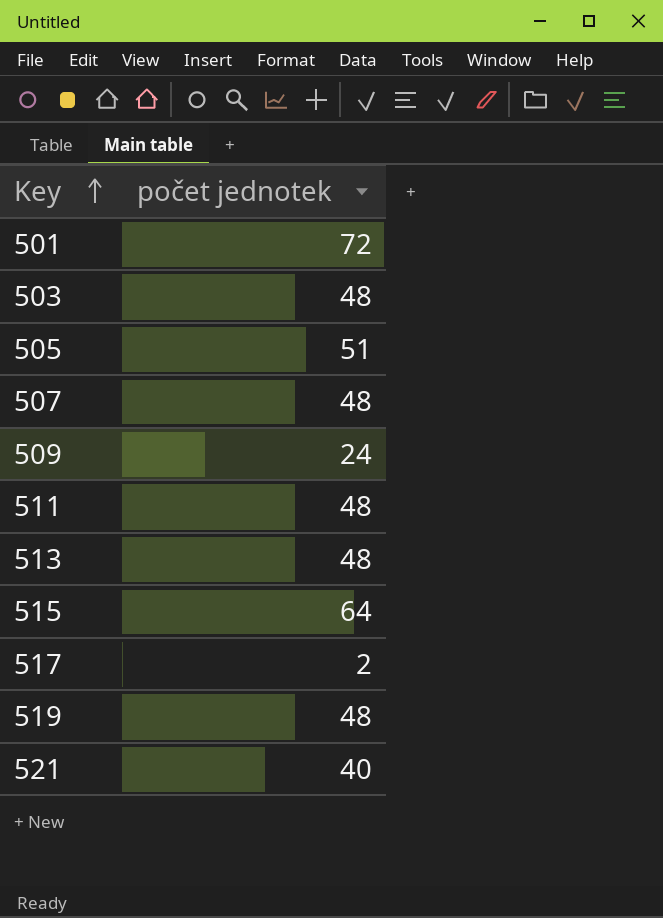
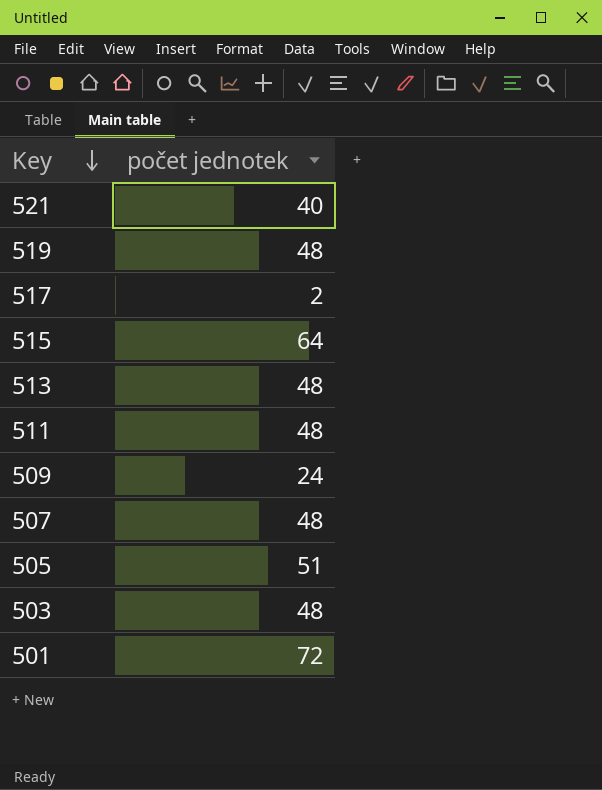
row order: Key ascending -> Key descending

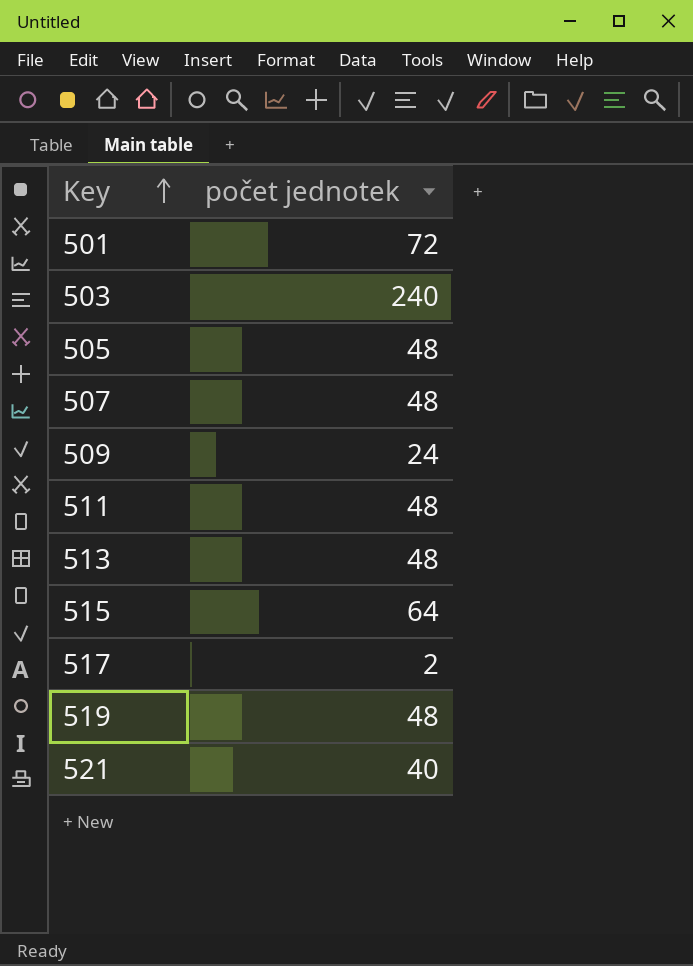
row order: Key descending -> Key ascending
503 | počet jednotek: 48 -> 240
505 | počet jednotek: 51 -> 48

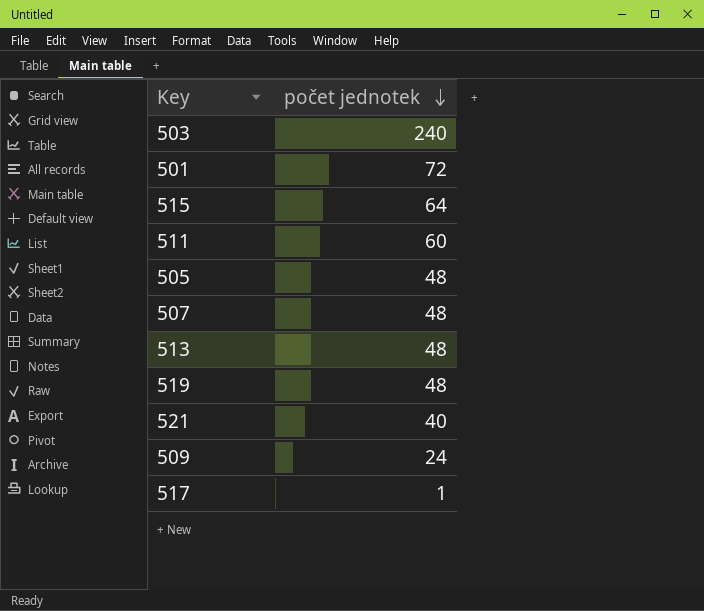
row order: Key ascending -> počet jednotek descending
511 | počet jednotek: 48 -> 60
517 | počet jednotek: 2 -> 1

